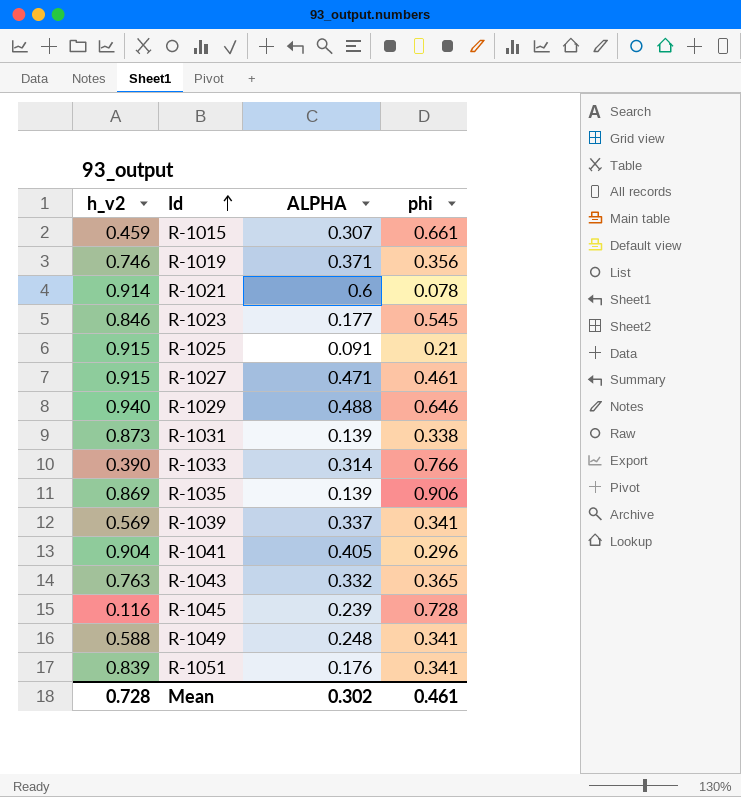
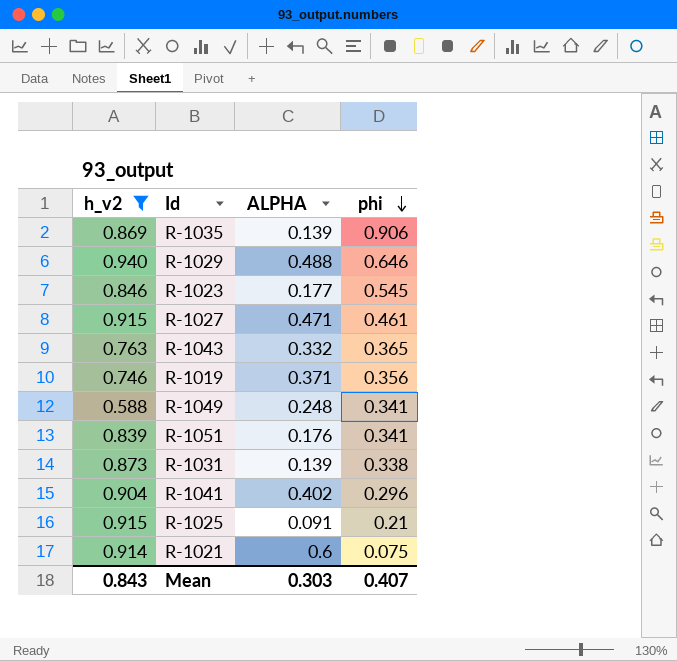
filter: none -> h_v2 >= 0.588
row order: Id ascending -> phi descending
R-1041 | ALPHA: 0.405 -> 0.402
R-1021 | phi: 0.078 -> 0.075
Mean | h_v2: 0.728 -> 0.843
Mean | ALPHA: 0.302 -> 0.303
Mean | phi: 0.461 -> 0.407

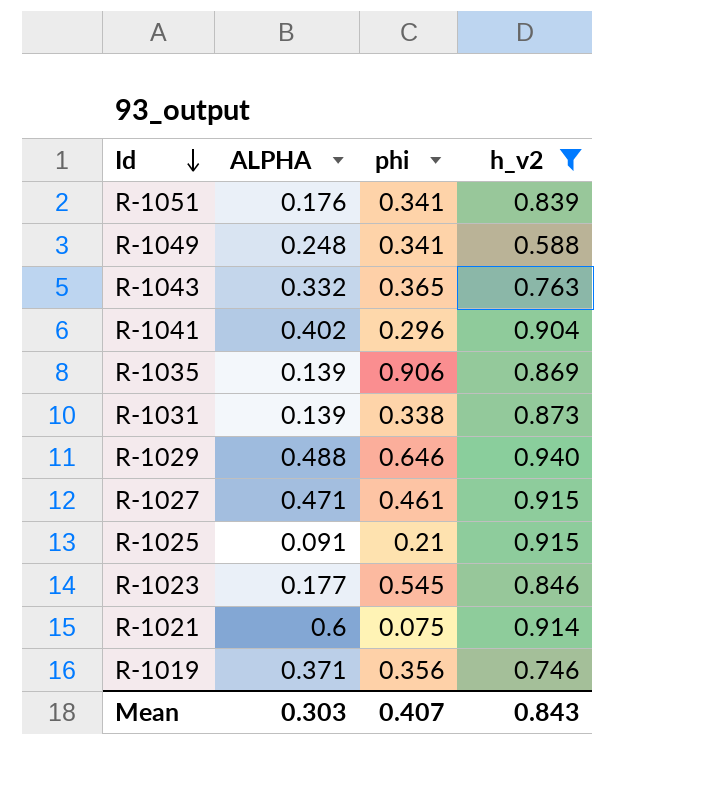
row order: phi descending -> Id descending
column h_v2 | position: 1 -> 4

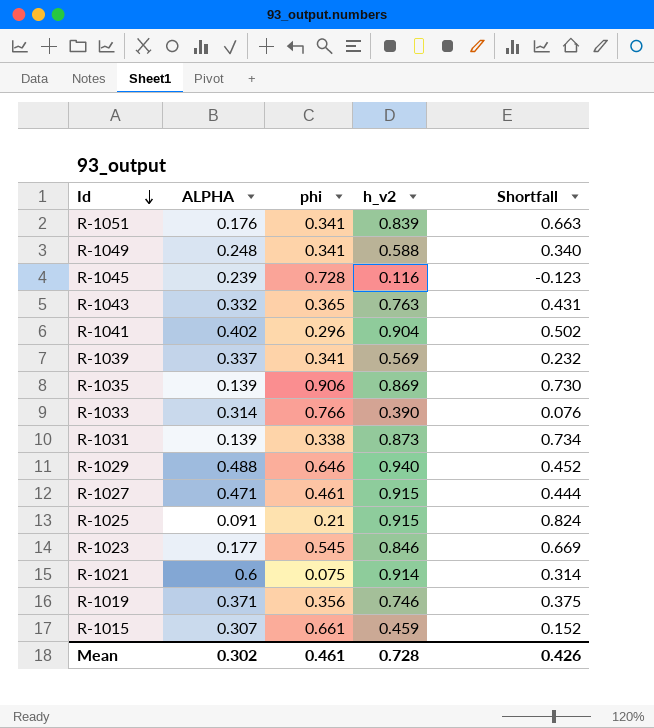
filter: h_v2 >= 0.588 -> none
column Shortfall | formula: none -> [h_v2] - [ALPHA]
Mean | ALPHA: 0.303 -> 0.302
Mean | phi: 0.407 -> 0.461
Mean | h_v2: 0.843 -> 0.728

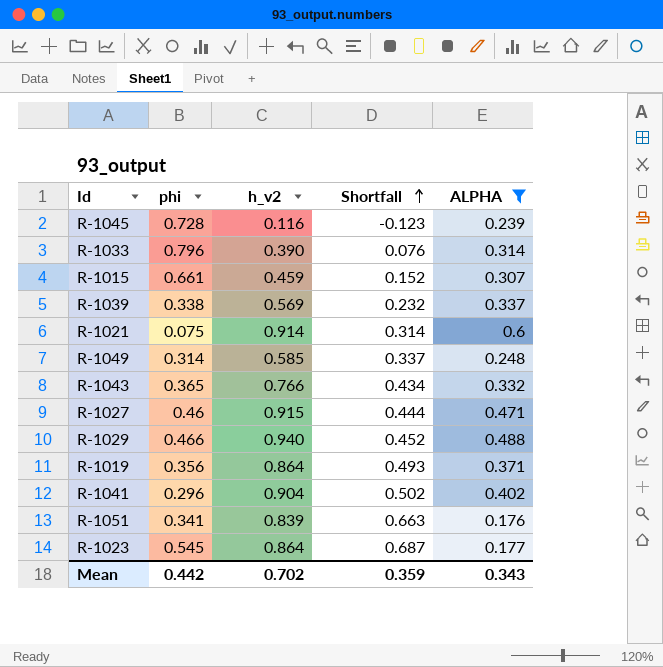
filter: none -> ALPHA >= 0.176
row order: Id descending -> Shortfall ascending
column ALPHA | position: 2 -> 5
R-1033 | phi: 0.766 -> 0.796
R-1039 | phi: 0.341 -> 0.338
R-1049 | phi: 0.341 -> 0.314
R-1049 | h_v2: 0.588 -> 0.585
R-1049 | Shortfall: 0.340 -> 0.337
R-1043 | h_v2: 0.763 -> 0.766
R-1043 | Shortfall: 0.431 -> 0.434
R-1027 | phi: 0.461 -> 0.46
R-1029 | phi: 0.646 -> 0.466
R-1019 | h_v2: 0.746 -> 0.864
R-1019 | Shortfall: 0.375 -> 0.493
R-1023 | h_v2: 0.846 -> 0.864
R-1023 | Shortfall: 0.669 -> 0.687
Mean | phi: 0.461 -> 0.442
Mean | h_v2: 0.728 -> 0.702
Mean | Shortfall: 0.426 -> 0.359
Mean | ALPHA: 0.302 -> 0.343

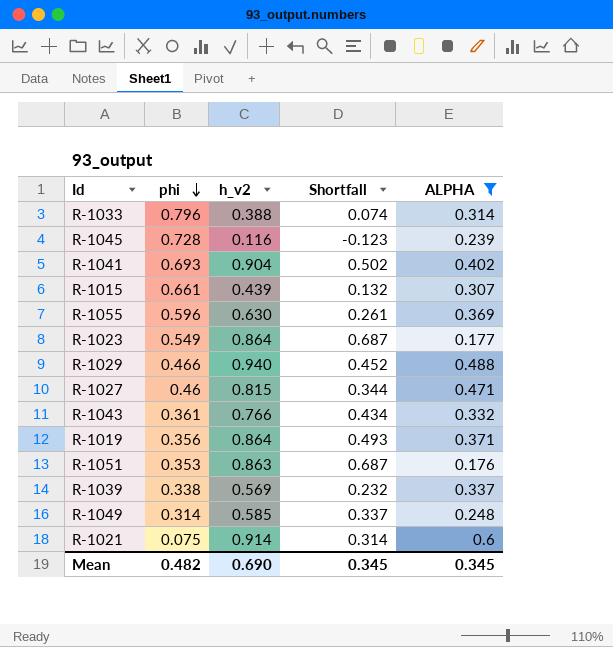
row order: Shortfall ascending -> phi descending
R-1033 | h_v2: 0.390 -> 0.388
R-1033 | Shortfall: 0.076 -> 0.074
R-1041 | phi: 0.296 -> 0.693
R-1015 | h_v2: 0.459 -> 0.439
R-1015 | Shortfall: 0.152 -> 0.132
row R-1055: none -> 0.596 | 0.630 | 0.261 | 0.369
R-1023 | phi: 0.545 -> 0.549
R-1027 | h_v2: 0.915 -> 0.815
R-1027 | Shortfall: 0.444 -> 0.344
R-1043 | phi: 0.365 -> 0.361
R-1051 | phi: 0.341 -> 0.353
R-1051 | h_v2: 0.839 -> 0.863
R-1051 | Shortfall: 0.663 -> 0.687
Mean | phi: 0.442 -> 0.482
Mean | h_v2: 0.702 -> 0.690
Mean | Shortfall: 0.359 -> 0.345
Mean | ALPHA: 0.343 -> 0.345

